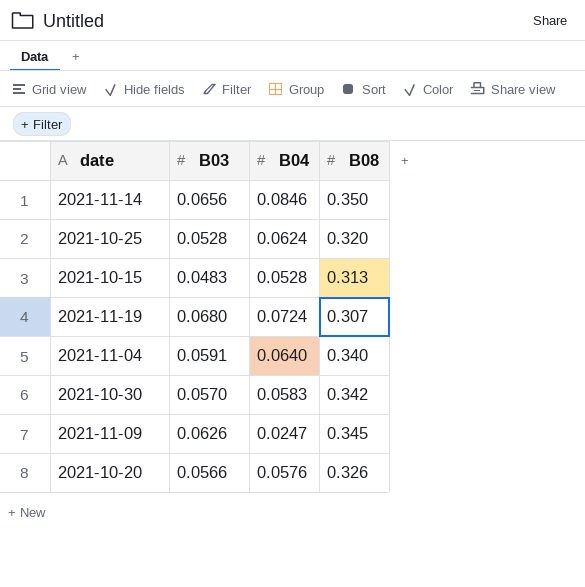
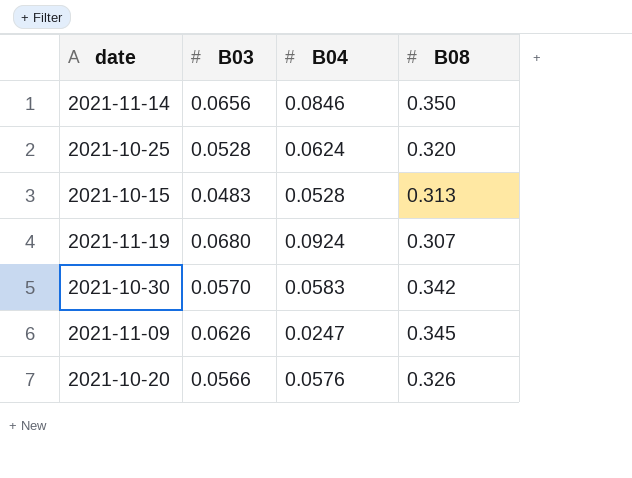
row 2021-11-04: 0.0591 | 0.0640 | 0.340 -> none
2021-11-19 | B04: 0.0724 -> 0.0924

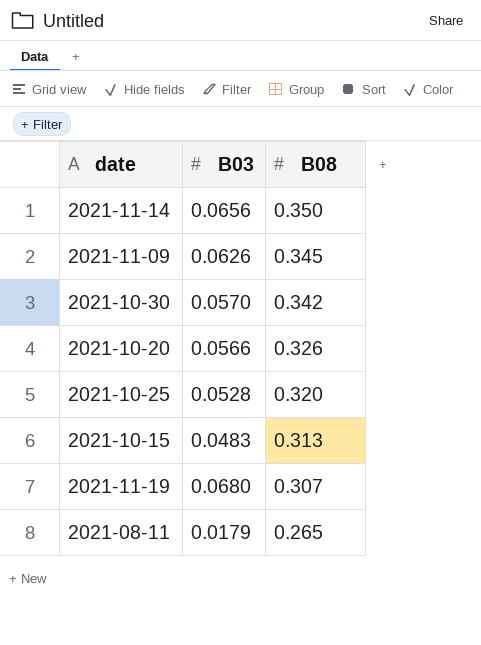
row order: none -> B08 descending
column B04 | position: 3 -> none
row 2021-08-11: none -> 0.0179 | 0.265

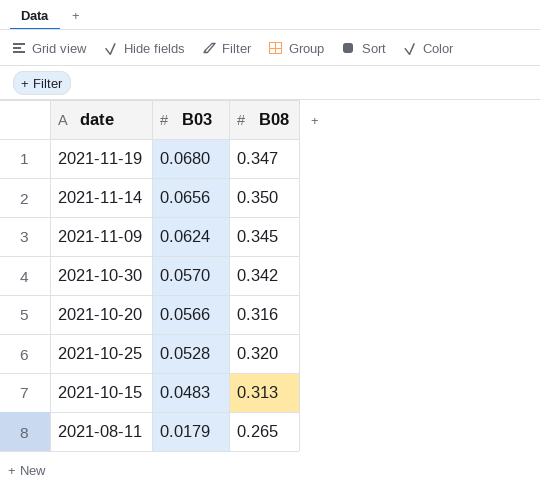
row order: B08 descending -> B03 descending
2021-11-19 | B08: 0.307 -> 0.347
2021-11-09 | B03: 0.0626 -> 0.0624
2021-10-20 | B08: 0.326 -> 0.316

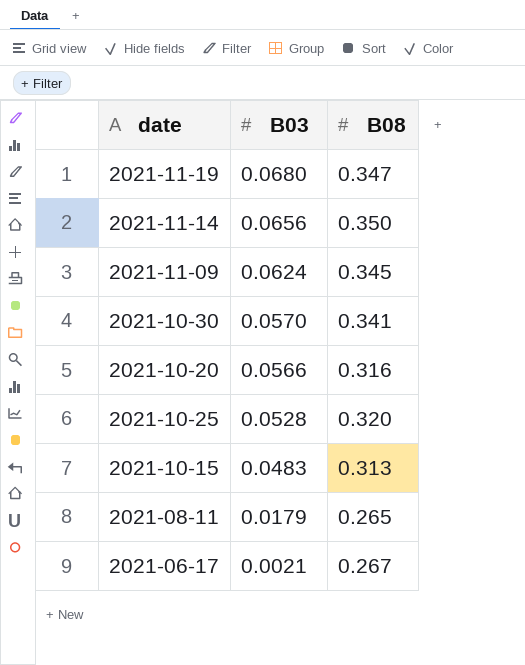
2021-10-30 | B08: 0.342 -> 0.341
row 2021-06-17: none -> 0.0021 | 0.267

